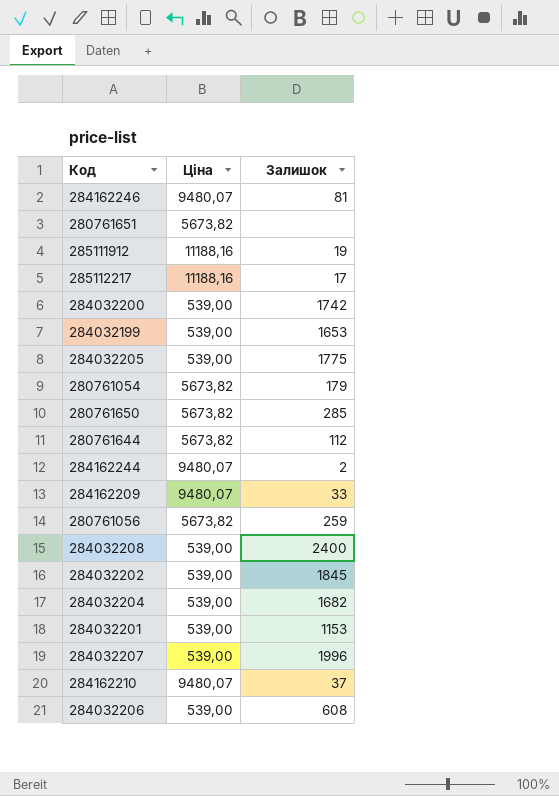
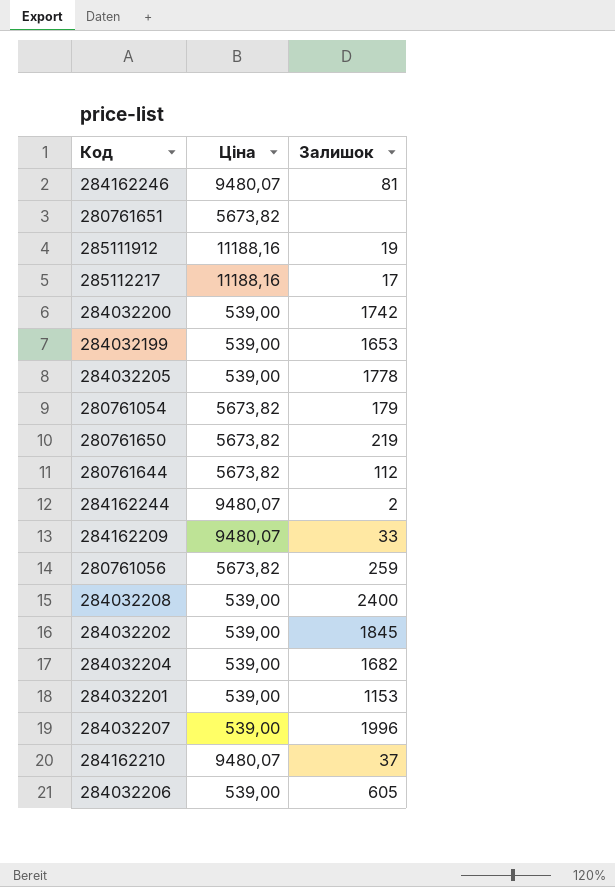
284032205 | Залишок: 1775 -> 1778
280761650 | Залишок: 285 -> 219
284032206 | Залишок: 608 -> 605

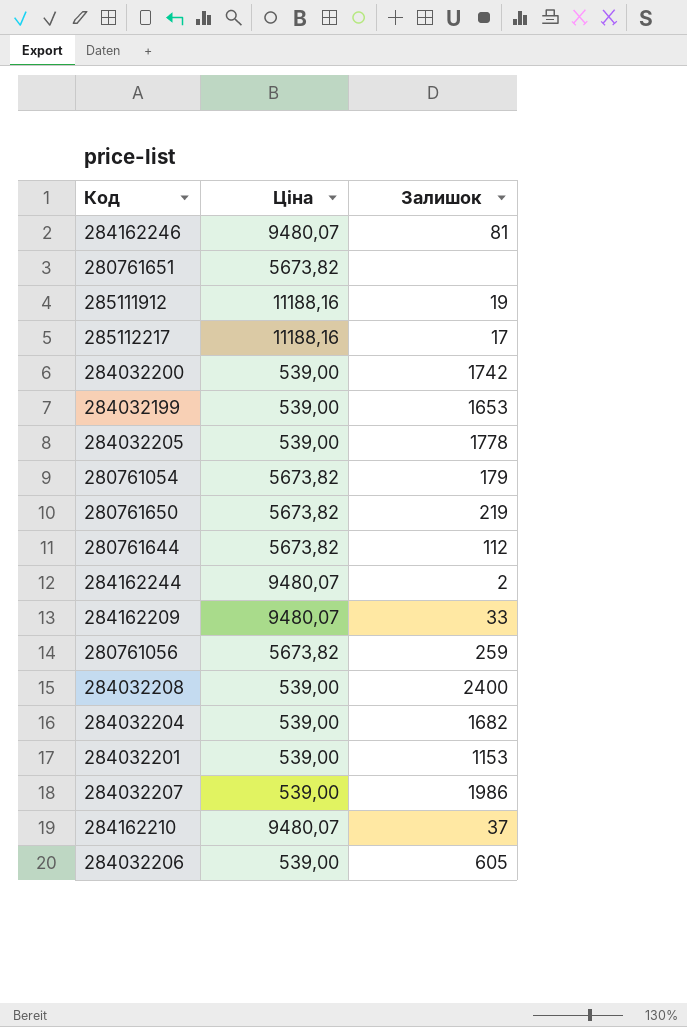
row 284032202: 539,00 | 1845 -> none
284032207 | Залишок: 1996 -> 1986

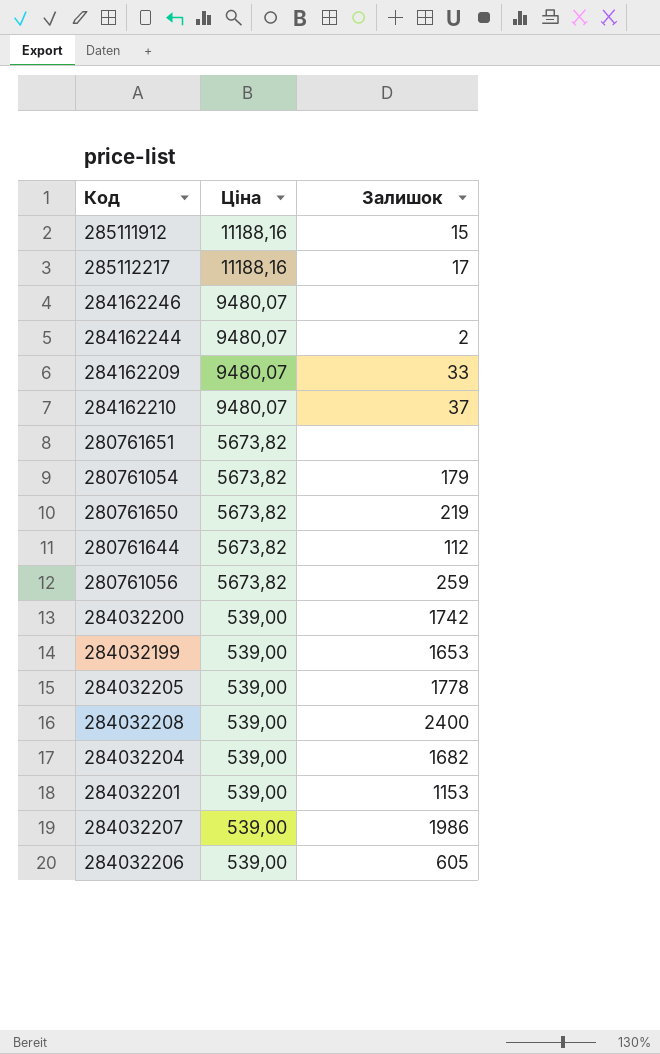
row order: none -> Ціна descending
285111912 | Залишок: 19 -> 15
284162246 | Залишок: 81 -> none

